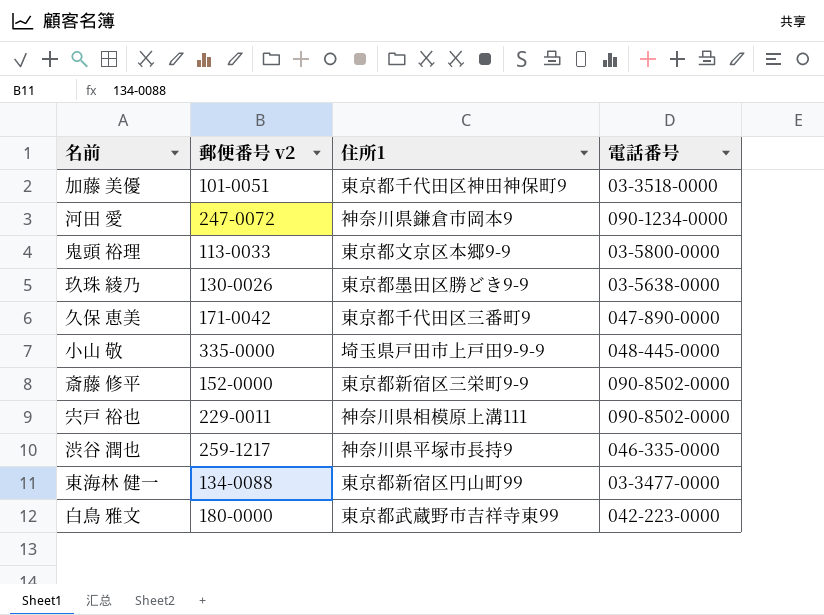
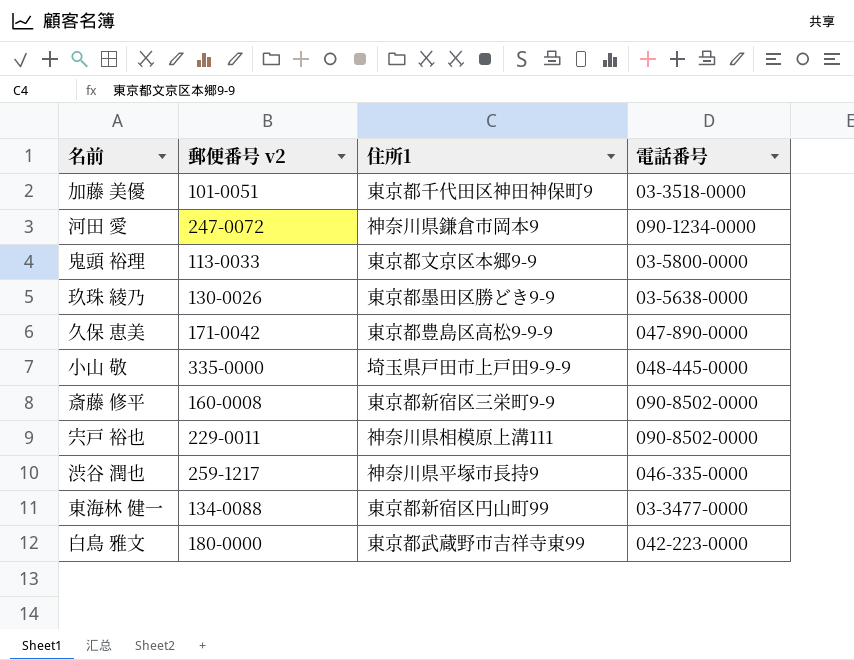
久保 恵美 | 住所1: 東京都千代田区三番町9 -> 東京都豊島区高松9-9-9
斎藤 修平 | 郵便番号 v2: 152-0000 -> 160-0008

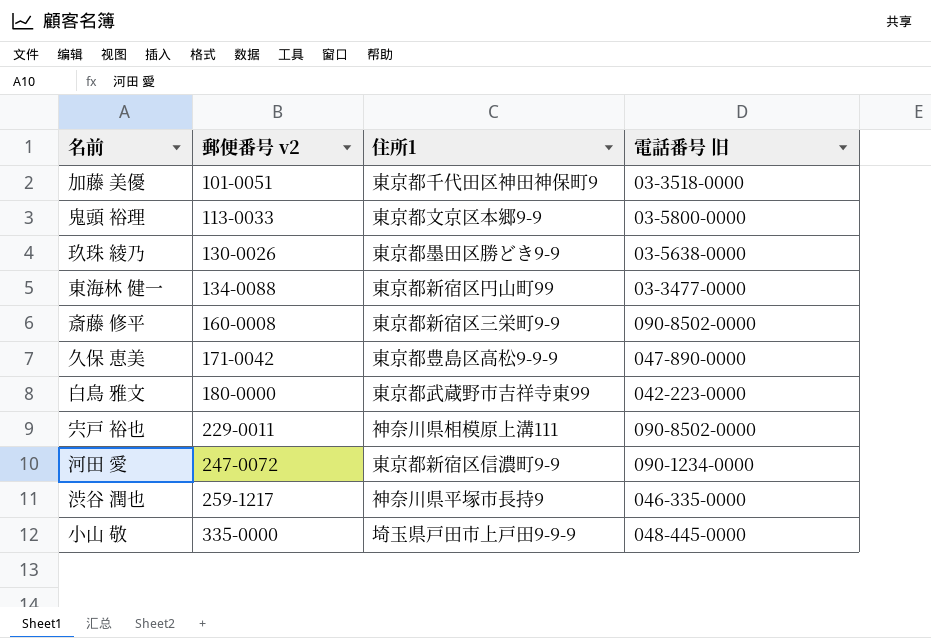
row order: none -> 郵便番号 v2 ascending
column name: 電話番号 -> 電話番号 旧
河田 愛 | 住所1: 神奈川県鎌倉市岡本9 -> 東京都新宿区信濃町9-9

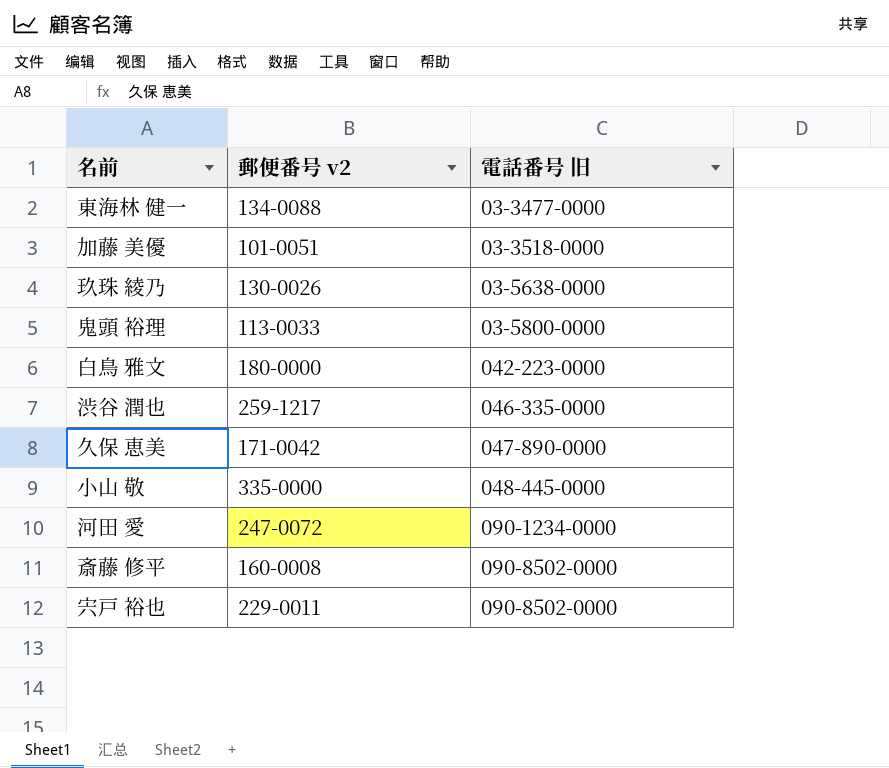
row order: 郵便番号 v2 ascending -> 電話番号 旧 ascending
column 住所1 | position: 3 -> none

